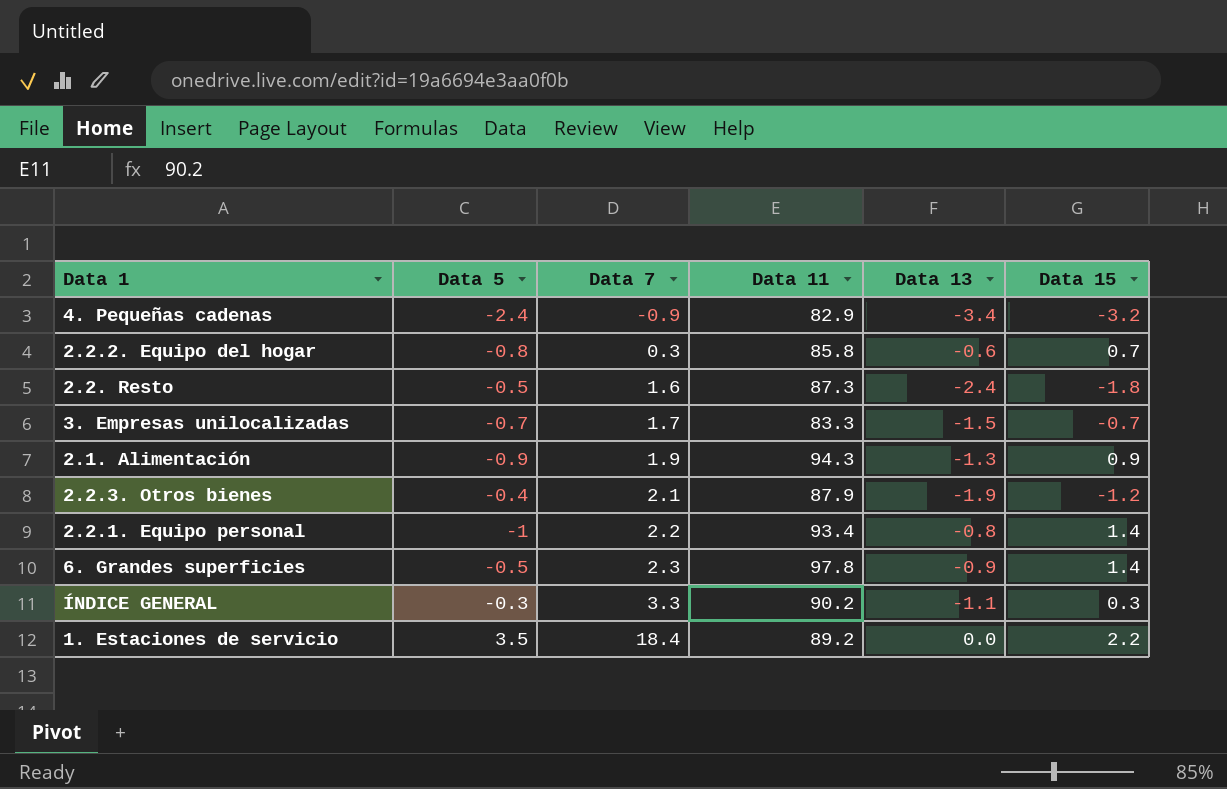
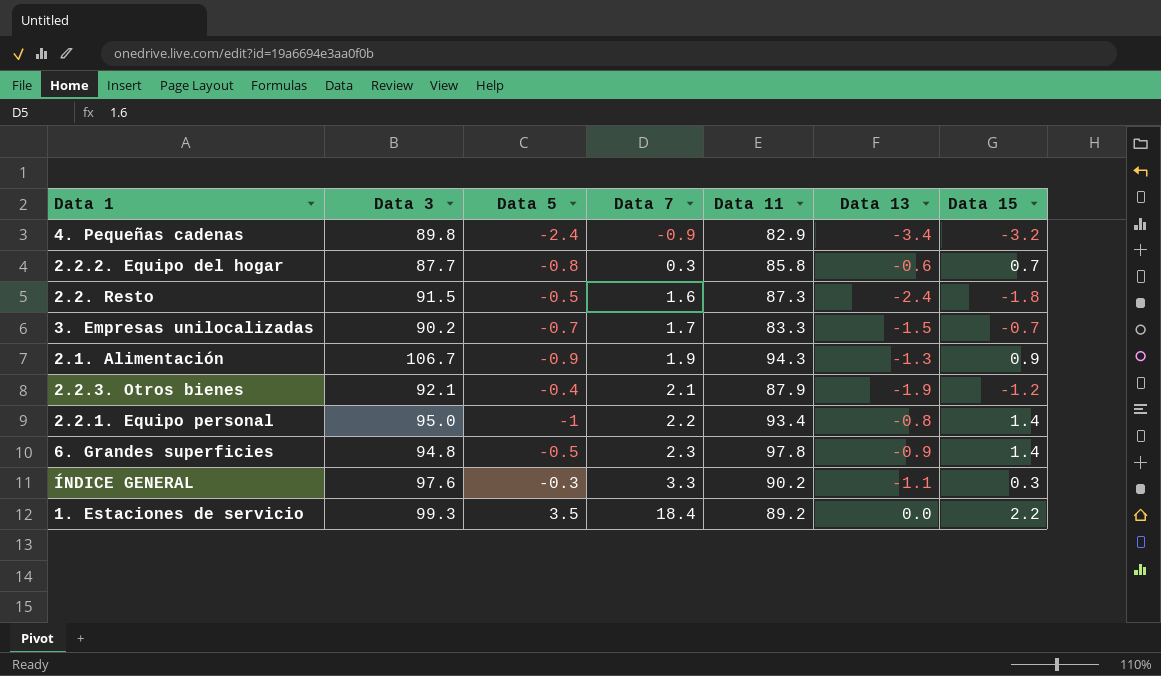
column Data 3 | position: none -> 2

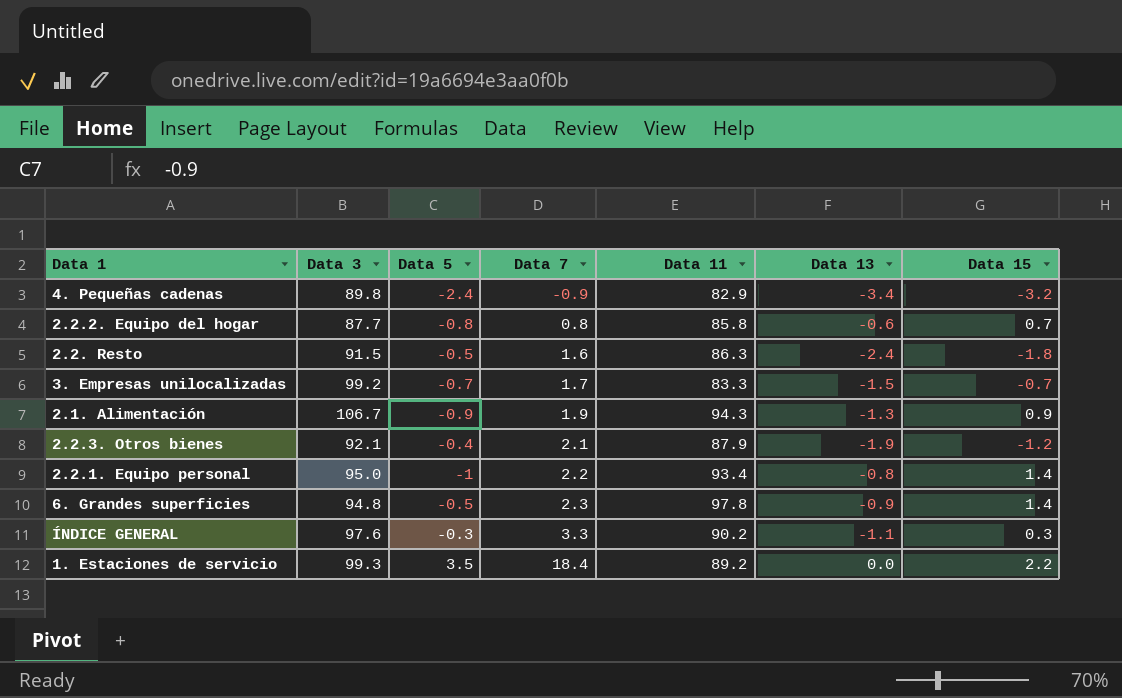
2.2.2. Equipo del hogar | Data 7: 0.3 -> 0.8
2.2. Resto | Data 11: 87.3 -> 86.3
3. Empresas unilocalizadas | Data 3: 90.2 -> 99.2

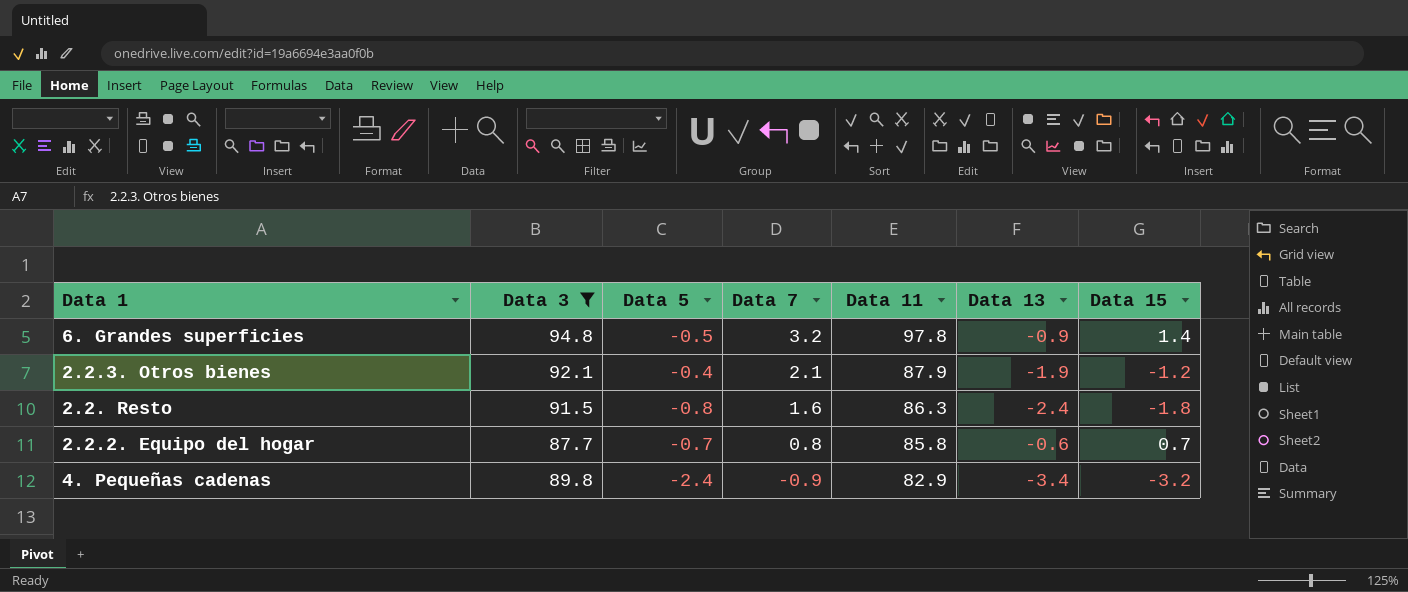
filter: none -> Data 3 <= 94.8
row order: Data 7 ascending -> Data 7 descending
6. Grandes superficies | Data 7: 2.3 -> 3.2
2.2. Resto | Data 5: -0.5 -> -0.8
2.2.2. Equipo del hogar | Data 5: -0.8 -> -0.7

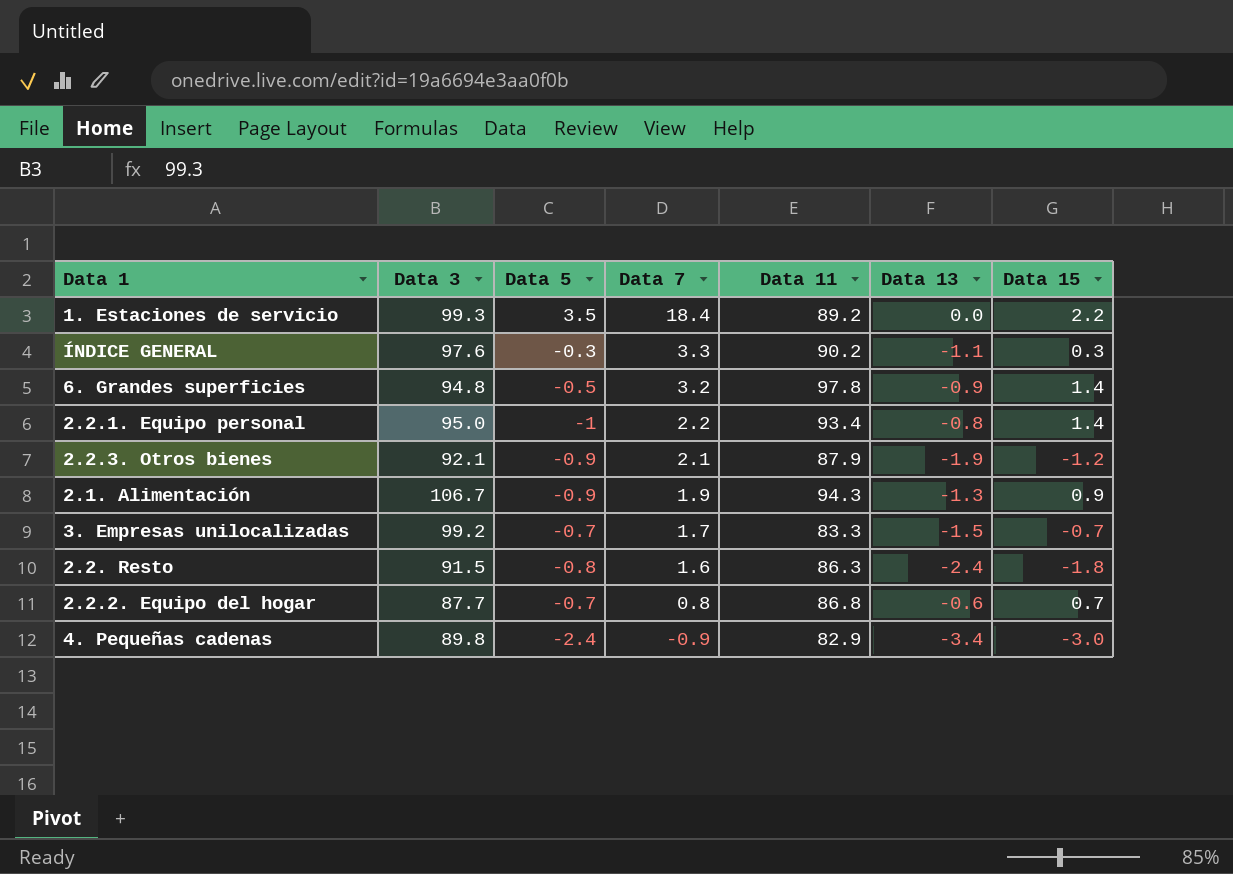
filter: Data 3 <= 94.8 -> none
2.2.3. Otros bienes | Data 5: -0.4 -> -0.9
2.2.2. Equipo del hogar | Data 11: 85.8 -> 86.8
4. Pequeñas cadenas | Data 15: -3.2 -> -3.0

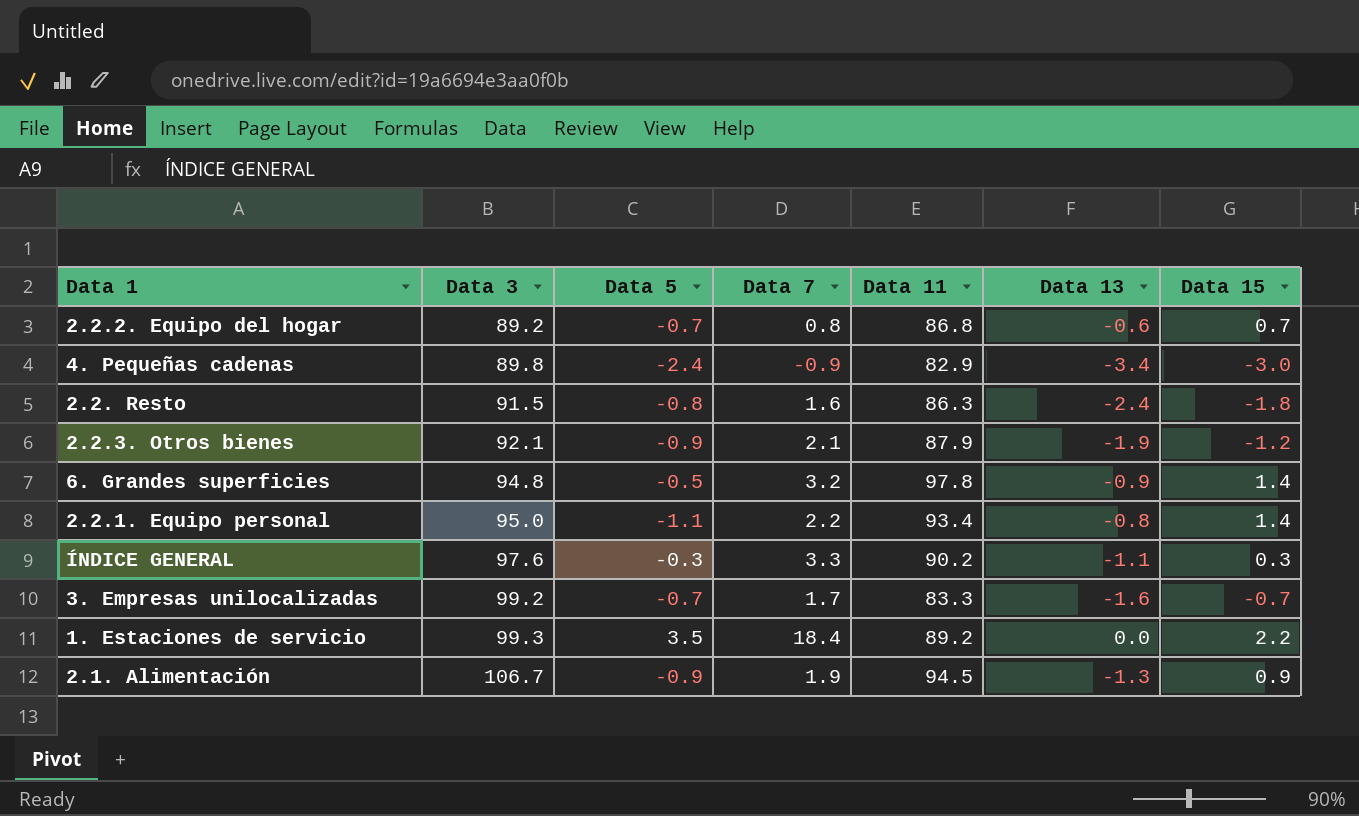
row order: Data 7 descending -> Data 3 ascending
2.2.2. Equipo del hogar | Data 3: 87.7 -> 89.2
2.2.1. Equipo personal | Data 5: -1 -> -1.1
3. Empresas unilocalizadas | Data 13: -1.5 -> -1.6
2.1. Alimentación | Data 11: 94.3 -> 94.5

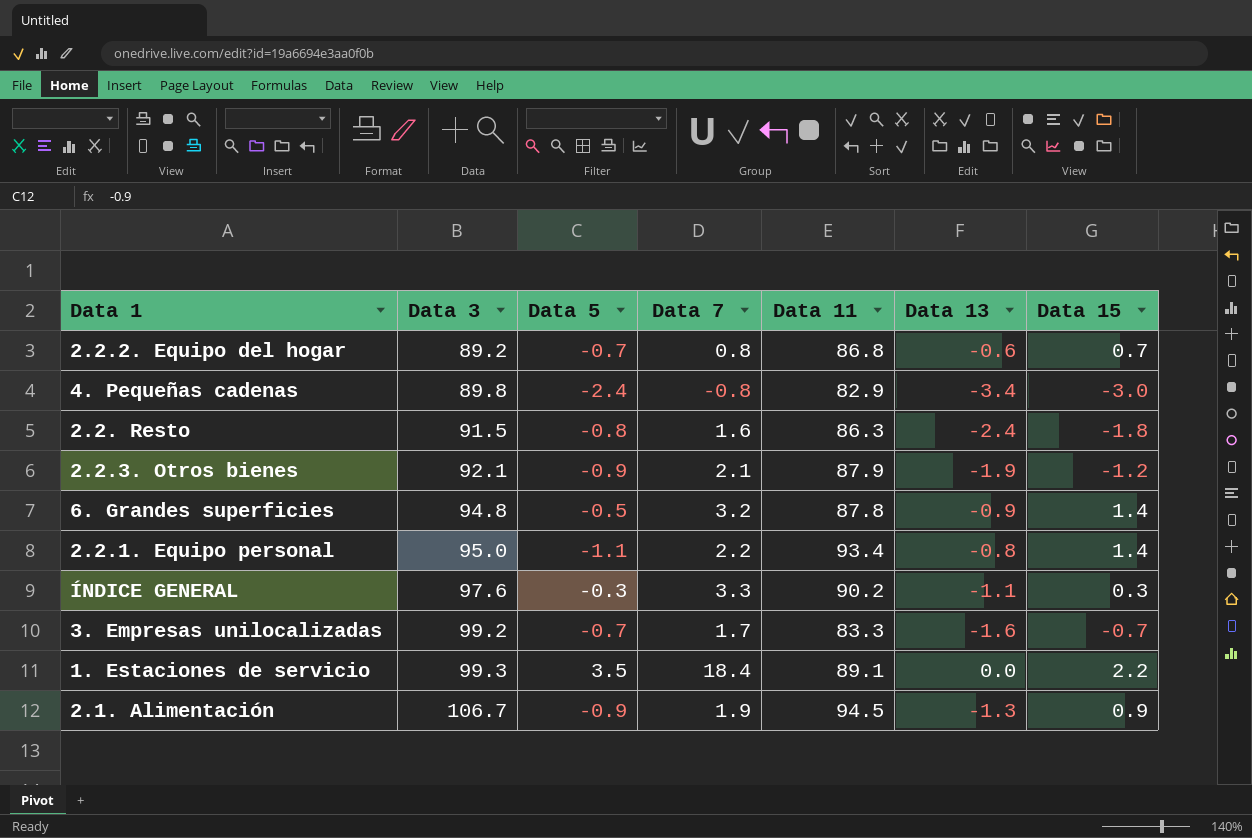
4. Pequeñas cadenas | Data 7: -0.9 -> -0.8
6. Grandes superficies | Data 11: 97.8 -> 87.8
1. Estaciones de servicio | Data 11: 89.2 -> 89.1

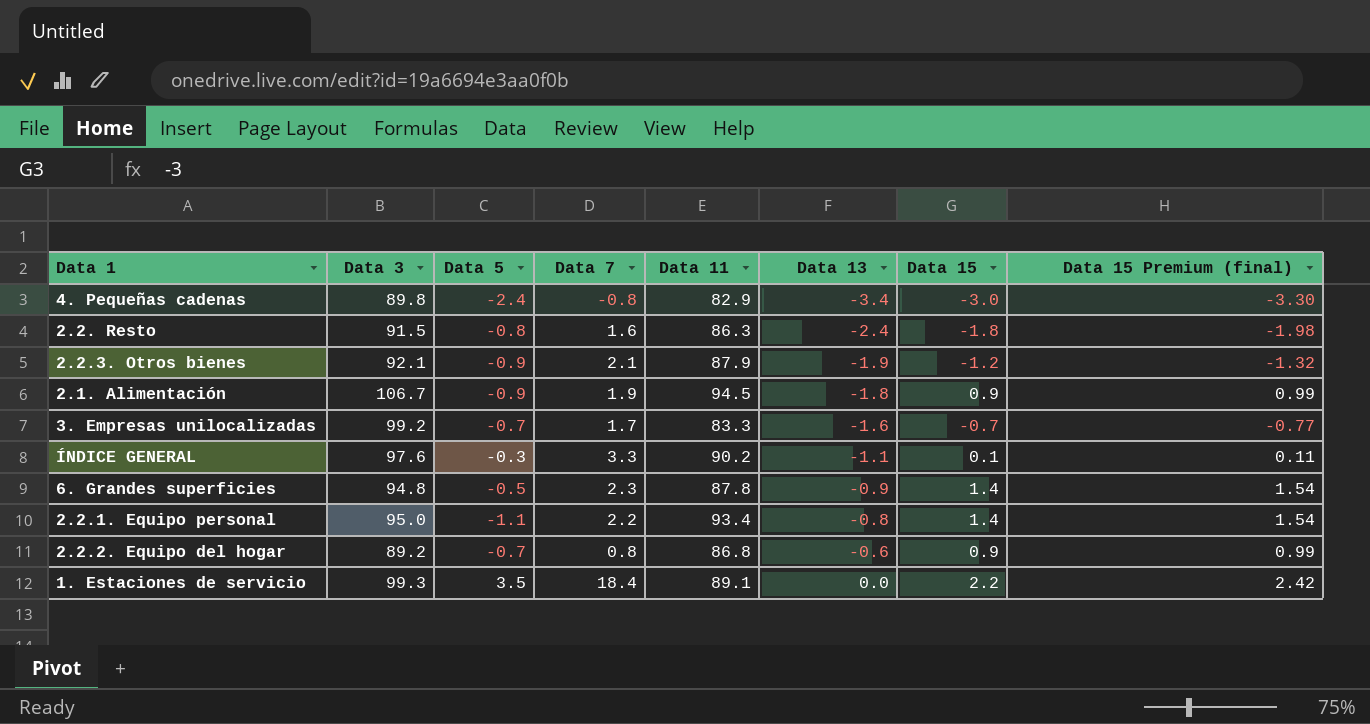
row order: Data 3 ascending -> Data 13 ascending
column Data 15 Premium (final) | formula: none -> [Data 15] * 1.1
2.1. Alimentación | Data 13: -1.3 -> -1.8
ÍNDICE GENERAL | Data 15: 0.3 -> 0.1
6. Grandes superficies | Data 7: 3.2 -> 2.3
2.2.2. Equipo del hogar | Data 15: 0.7 -> 0.9

